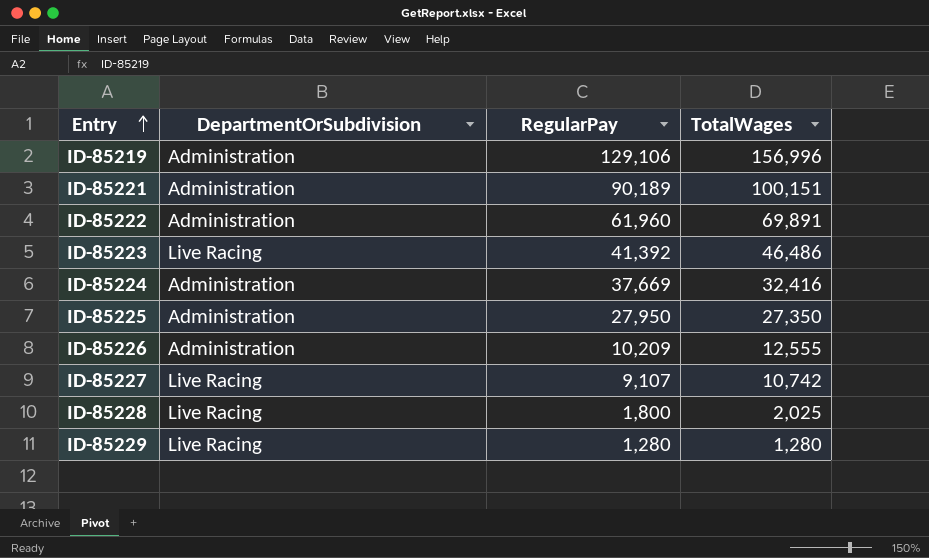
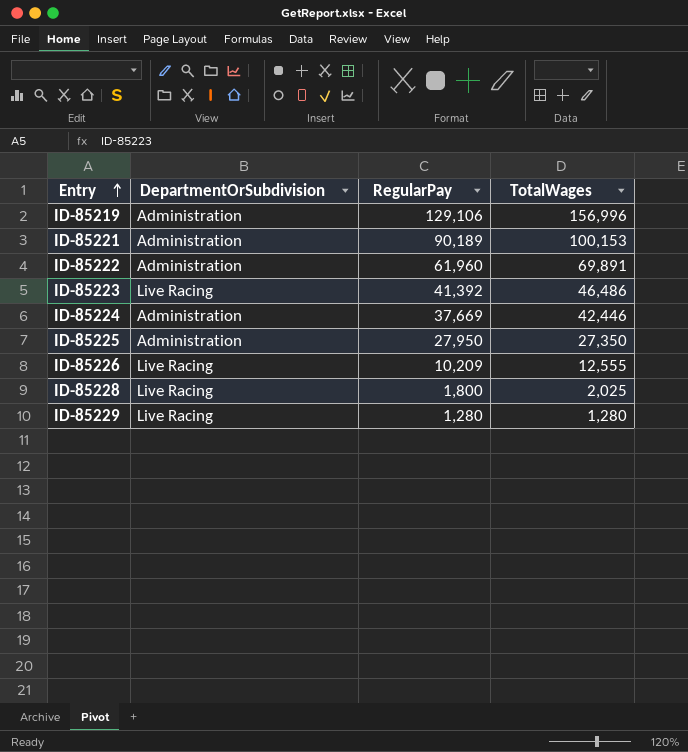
row ID-85227: Live Racing | 9,107 | 10,742 -> none
ID-85221 | TotalWages: 100,151 -> 100,153
ID-85224 | TotalWages: 32,416 -> 42,446
ID-85226 | DepartmentOrSubdivision: Administration -> Live Racing

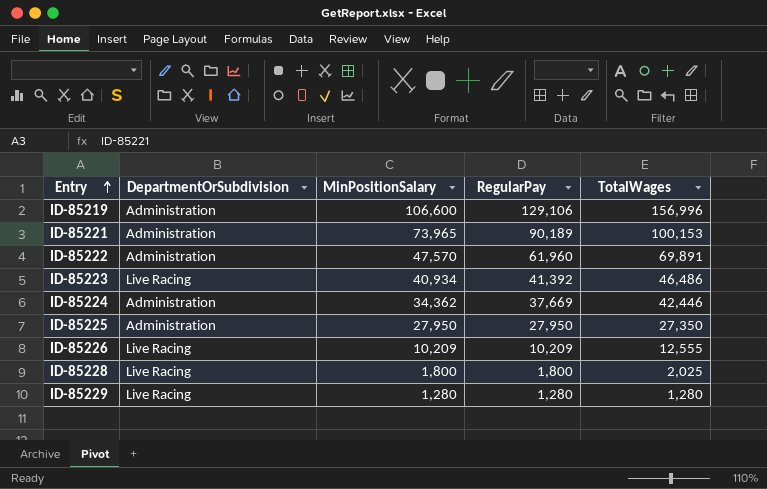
column MinPositionSalary | position: none -> 3

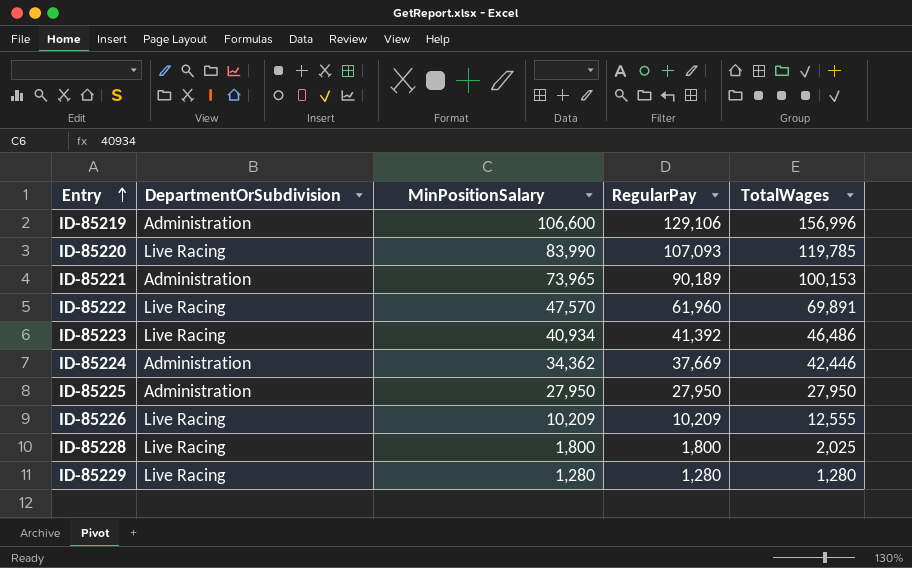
row ID-85220: none -> Live Racing | 83,990 | 107,093 | 119,785
ID-85222 | DepartmentOrSubdivision: Administration -> Live Racing
ID-85225 | TotalWages: 27,350 -> 27,950

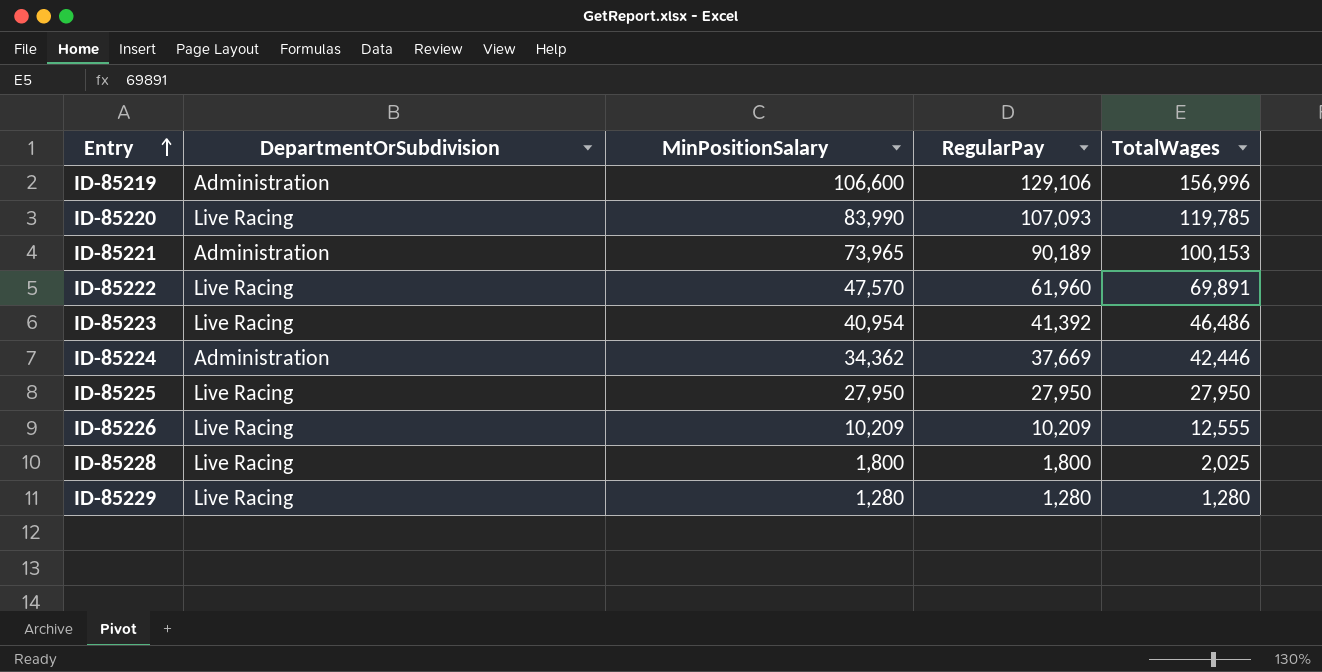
ID-85223 | MinPositionSalary: 40,934 -> 40,954
ID-85225 | DepartmentOrSubdivision: Administration -> Live Racing

